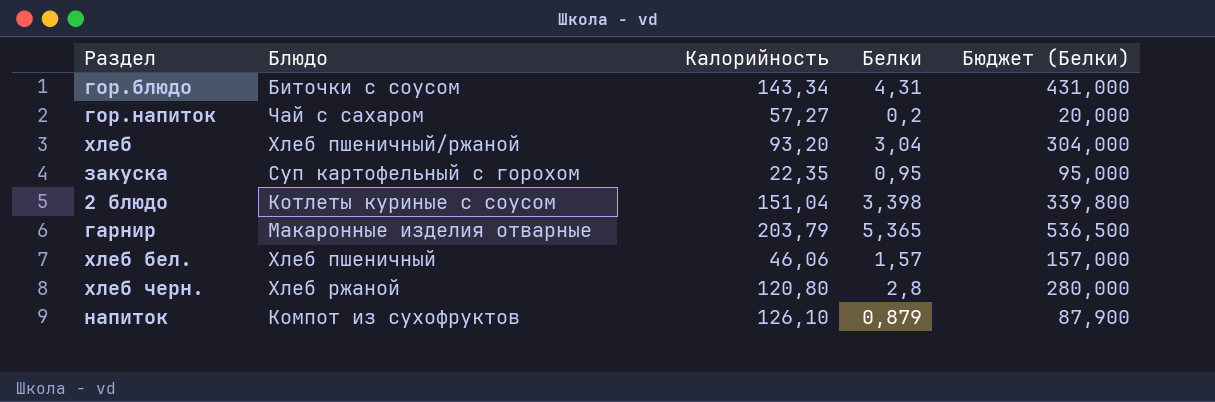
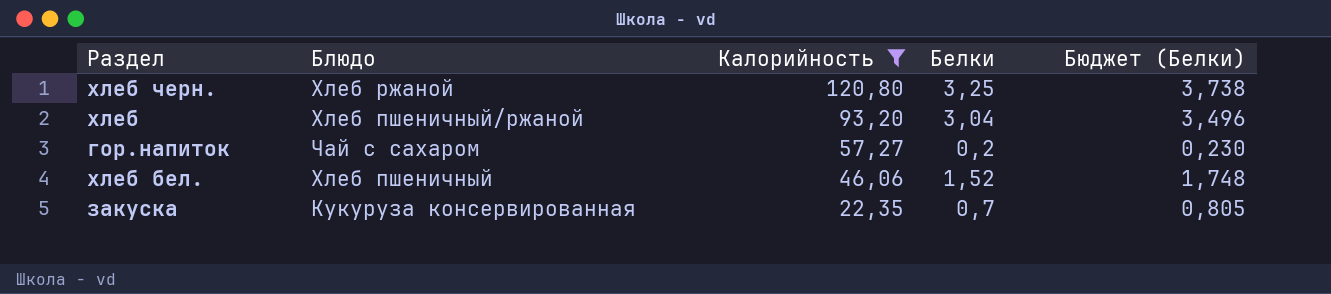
filter: none -> Калорийность <= 120,80
row order: none -> Калорийность descending
column Бюджет (Белки) | formula: [Белки] * 100 -> [Белки] * 1,15
хлеб черн. | Белки: 2,8 -> 3,25
хлеб бел. | Белки: 1,57 -> 1,52
закуска | Блюдо: Суп картофельный с горохом -> Кукуруза консервированная
закуска | Белки: 0,95 -> 0,7

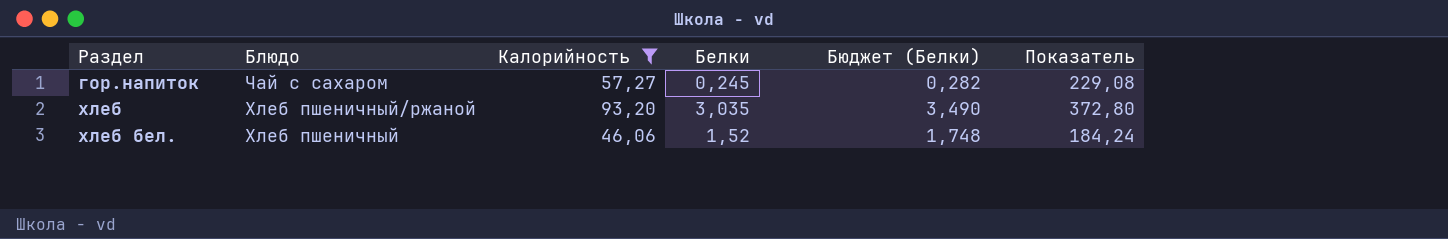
row order: Калорийность descending -> Раздел ascending
column Показатель | formula: none -> [Калорийность] * 4
row хлеб черн.: Хлеб ржаной | 120,80 | 3,25 | 3,738 -> none
row закуска: Кукуруза консервированная | 22,35 | 0,7 | 0,805 -> none
гор.напиток | Белки: 0,2 -> 0,245
гор.напиток | Бюджет (Белки): 0,230 -> 0,282
хлеб | Белки: 3,04 -> 3,035
хлеб | Бюджет (Белки): 3,496 -> 3,490

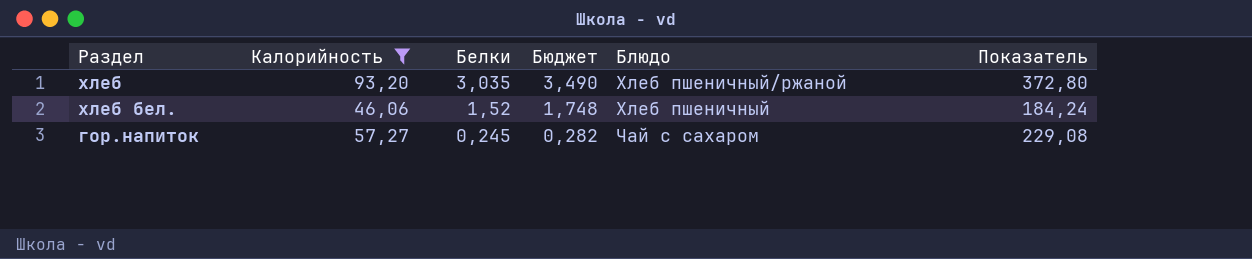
row order: Раздел ascending -> Белки descending
column name: Бюджет (Белки) -> Бюджет
column Блюдо | position: 2 -> 5

